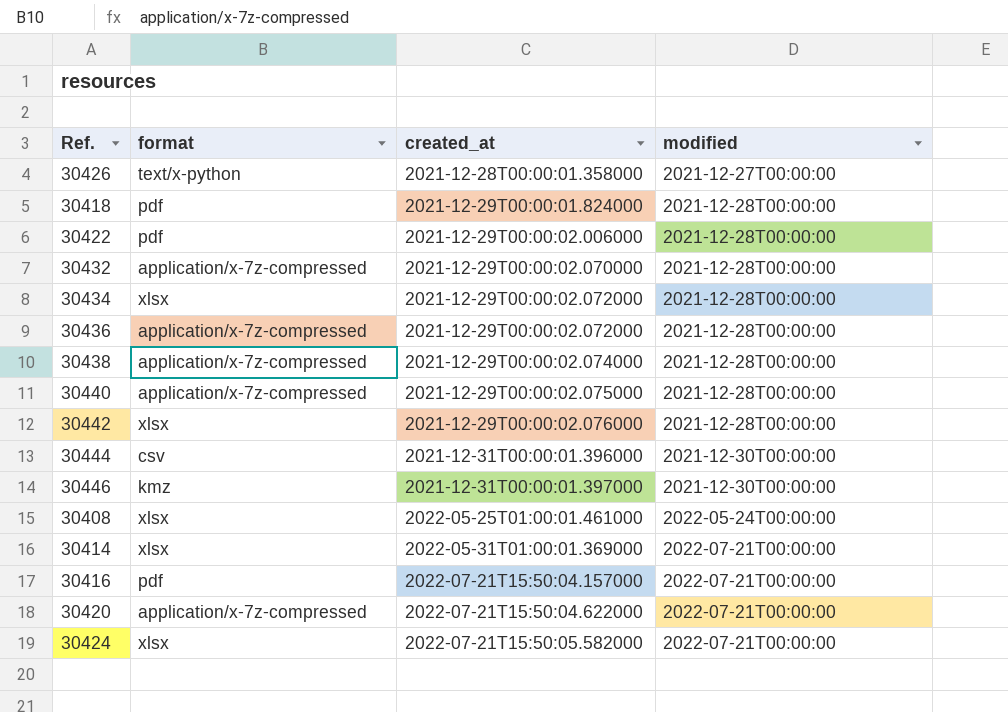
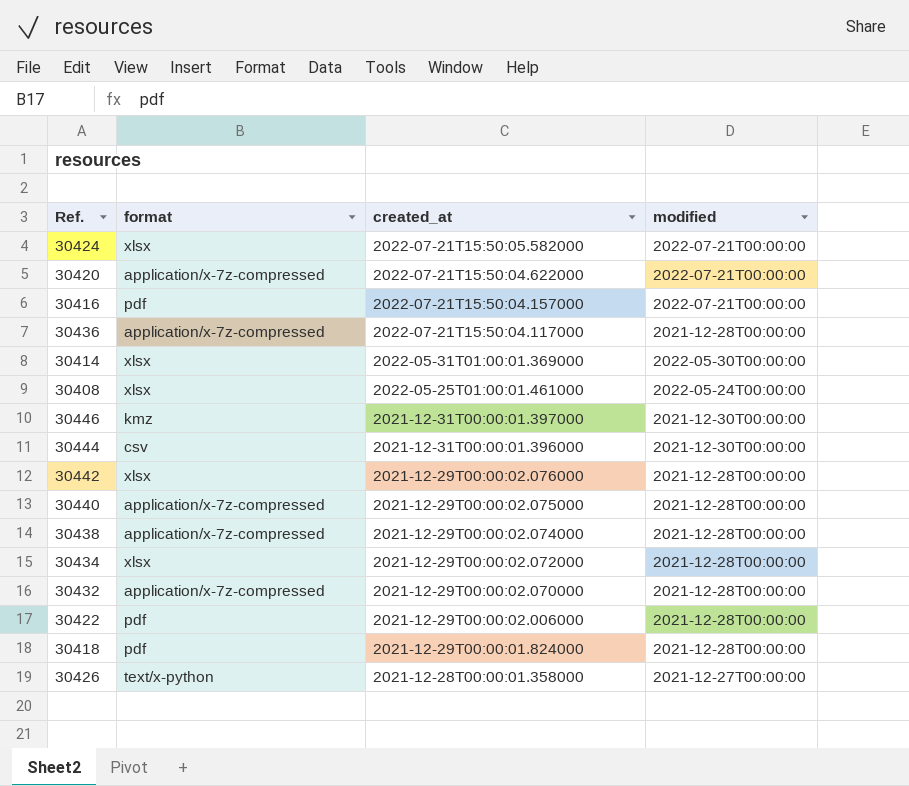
row order: created_at ascending -> created_at descending
30436 | created_at: 2021-12-29T00:00:02.072000 -> 2022-07-21T15:50:04.117000
30414 | modified: 2022-07-21T00:00:00 -> 2022-05-30T00:00:00

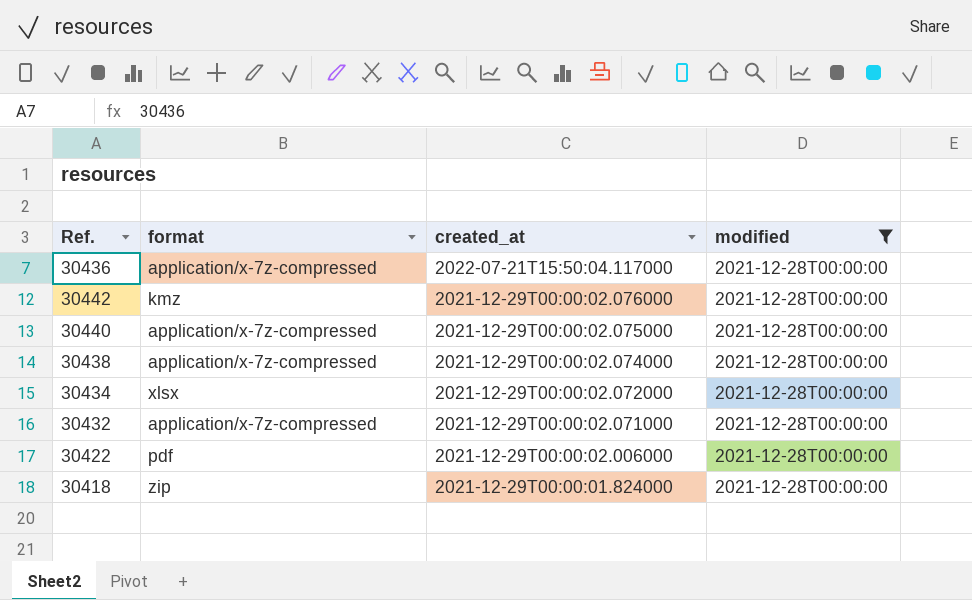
filter: none -> modified = 2021-12-28T00:00:00
30442 | format: xlsx -> kmz
30432 | created_at: 2021-12-29T00:00:02.070000 -> 2021-12-29T00:00:02.071000
30418 | format: pdf -> zip

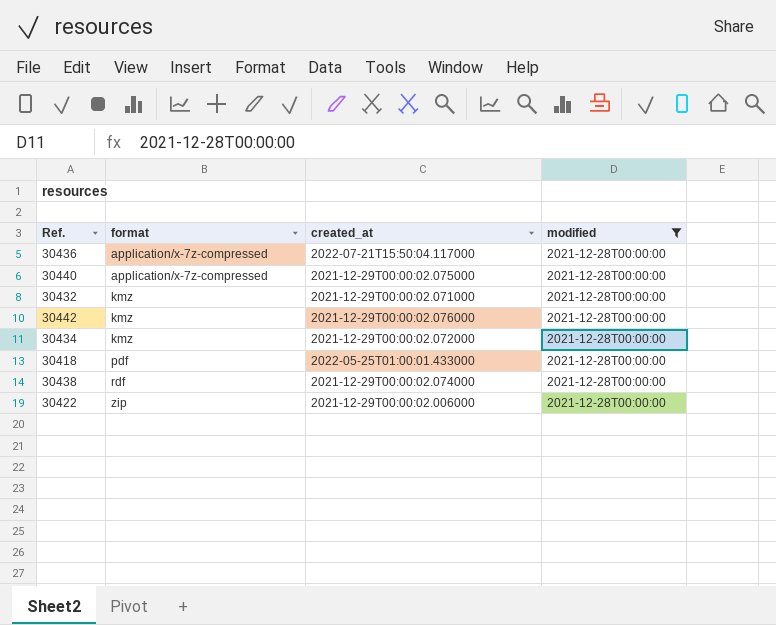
row order: created_at descending -> format ascending
30432 | format: application/x-7z-compressed -> kmz
30434 | format: xlsx -> kmz
30418 | format: zip -> pdf
30418 | created_at: 2021-12-29T00:00:01.824000 -> 2022-05-25T01:00:01.433000
30438 | format: application/x-7z-compressed -> rdf
30422 | format: pdf -> zip

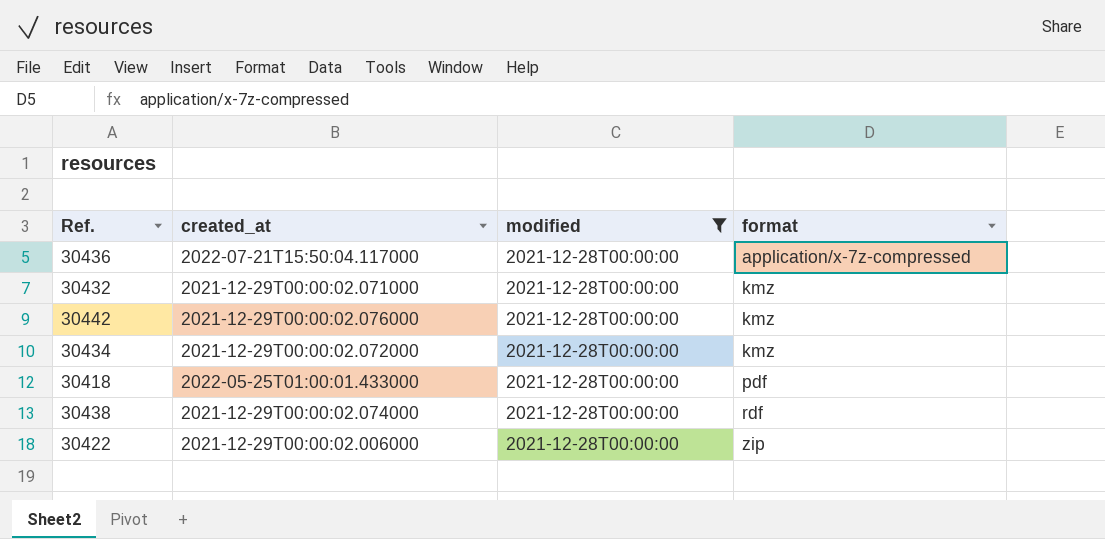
column format | position: 2 -> 4
row 30440: application/x-7z-compressed | 2021-12-29T00:00:02.075000 | 2021-12-28T00:00:00 -> none

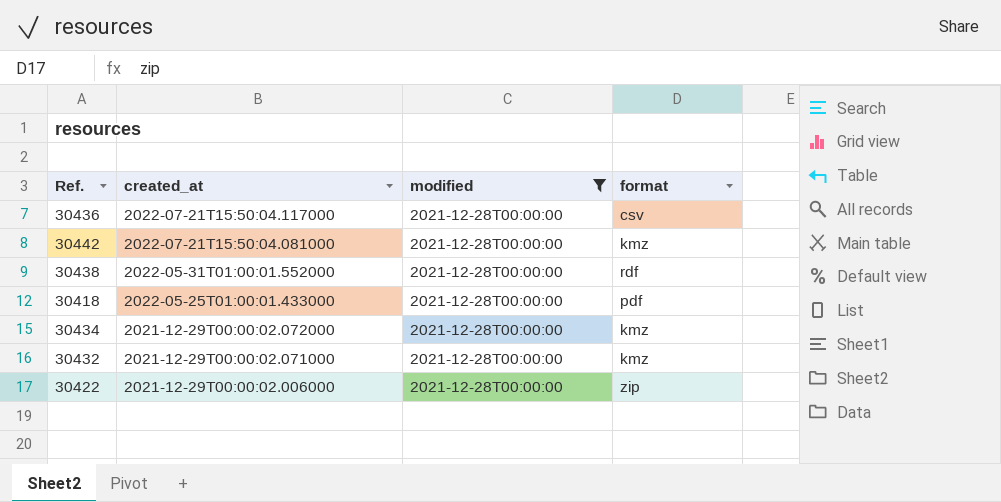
row order: format ascending -> created_at descending
30436 | format: application/x-7z-compressed -> csv
30442 | created_at: 2021-12-29T00:00:02.076000 -> 2022-07-21T15:50:04.081000
30438 | created_at: 2021-12-29T00:00:02.074000 -> 2022-05-31T01:00:01.552000

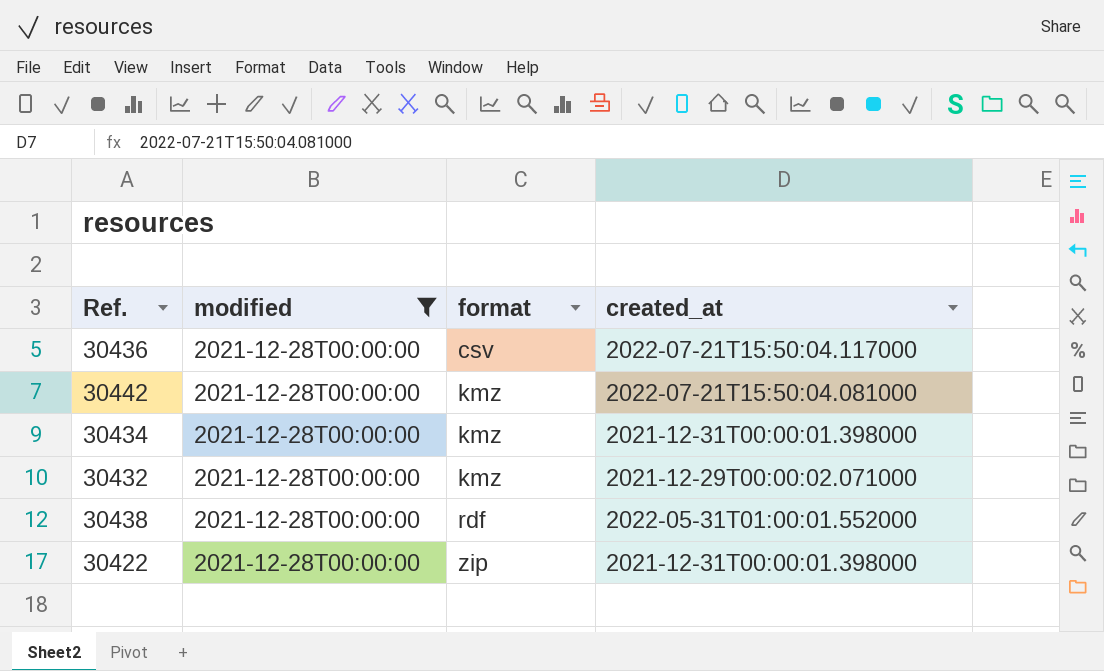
row order: created_at descending -> format ascending
column created_at | position: 2 -> 4
row 30418: 2022-05-25T01:00:01.433000 | 2021-12-28T00:00:00 | pdf -> none
30434 | created_at: 2021-12-29T00:00:02.072000 -> 2021-12-31T00:00:01.398000
30422 | created_at: 2021-12-29T00:00:02.006000 -> 2021-12-31T00:00:01.398000

